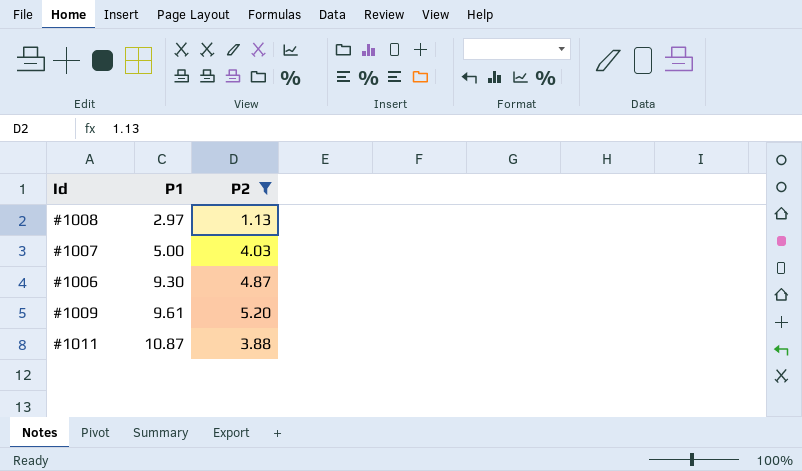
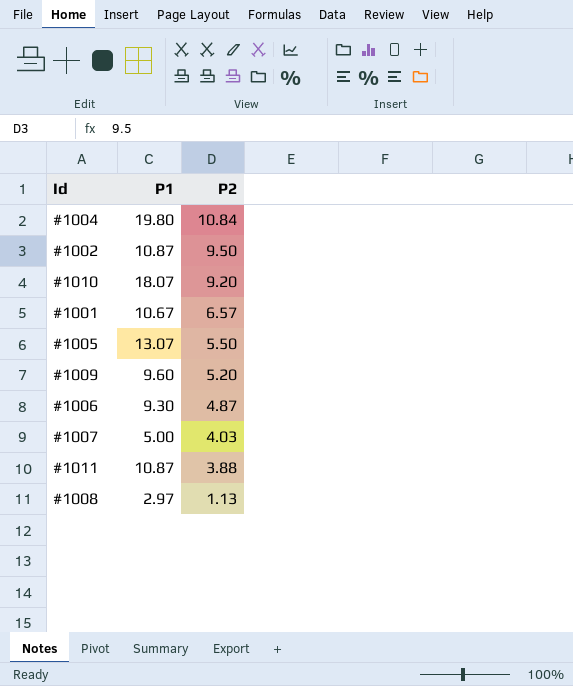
filter: P2 <= 5.20 -> none
row order: P1 ascending -> P2 descending
#1009 | P1: 9.61 -> 9.60

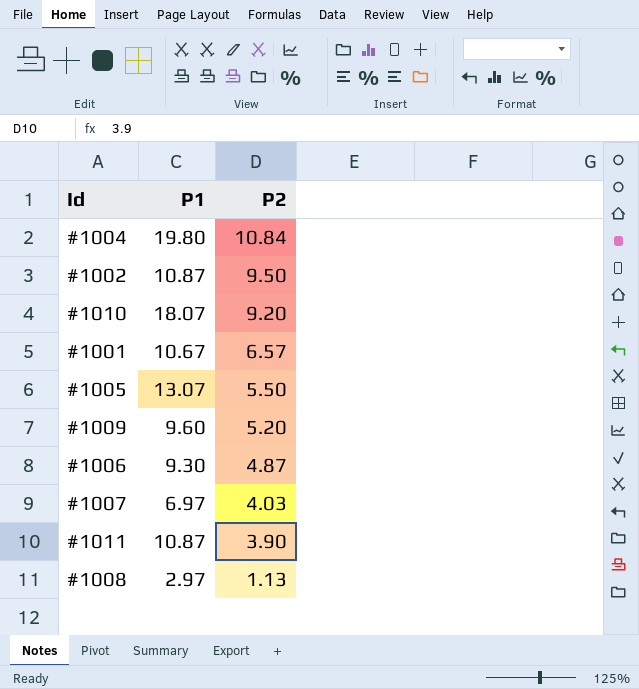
#1007 | P1: 5.00 -> 6.97
#1011 | P2: 3.88 -> 3.90

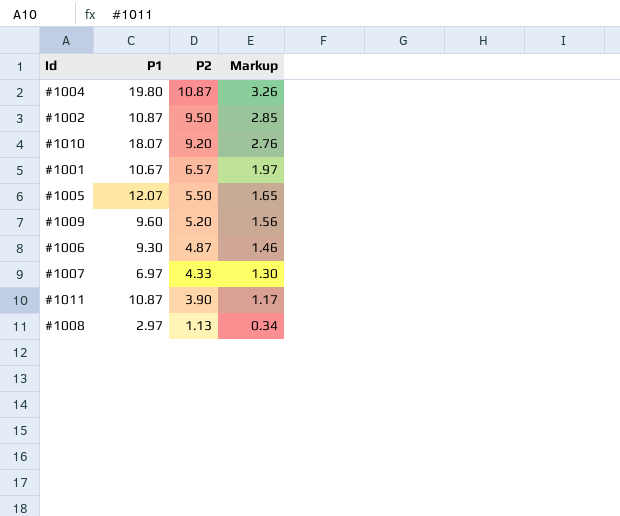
column Markup | formula: none -> [P2] * 0.3
#1004 | P2: 10.84 -> 10.87
#1005 | P1: 13.07 -> 12.07
#1007 | P2: 4.03 -> 4.33

